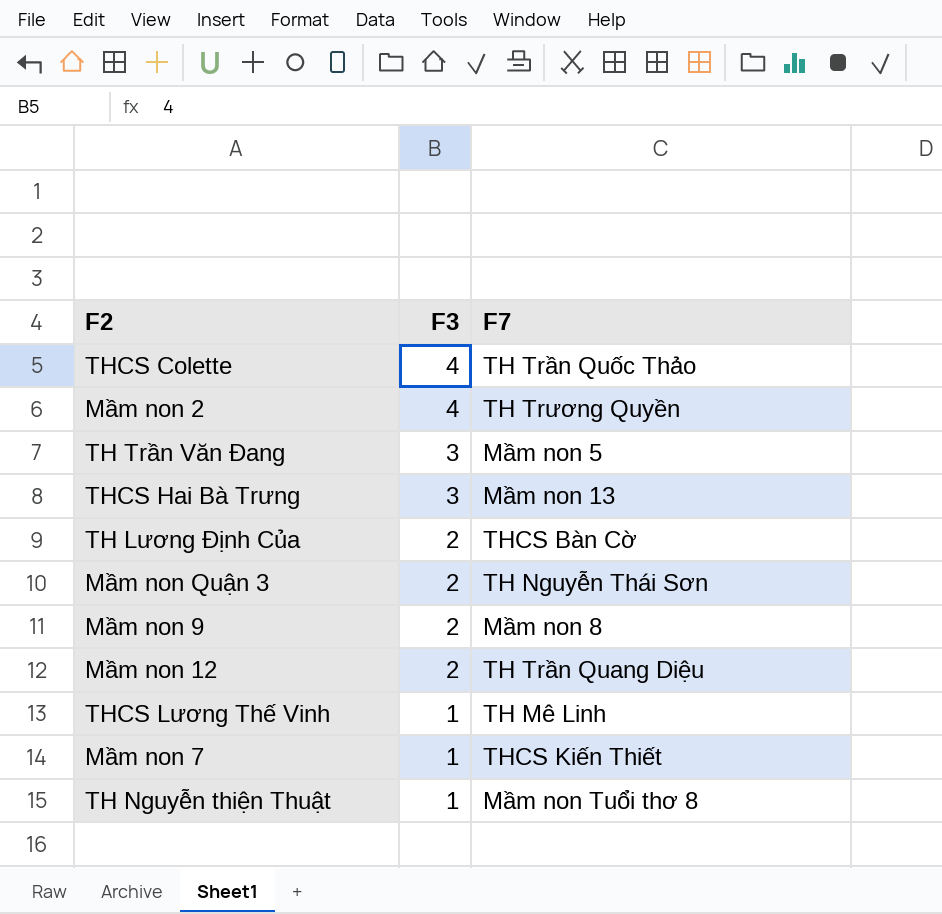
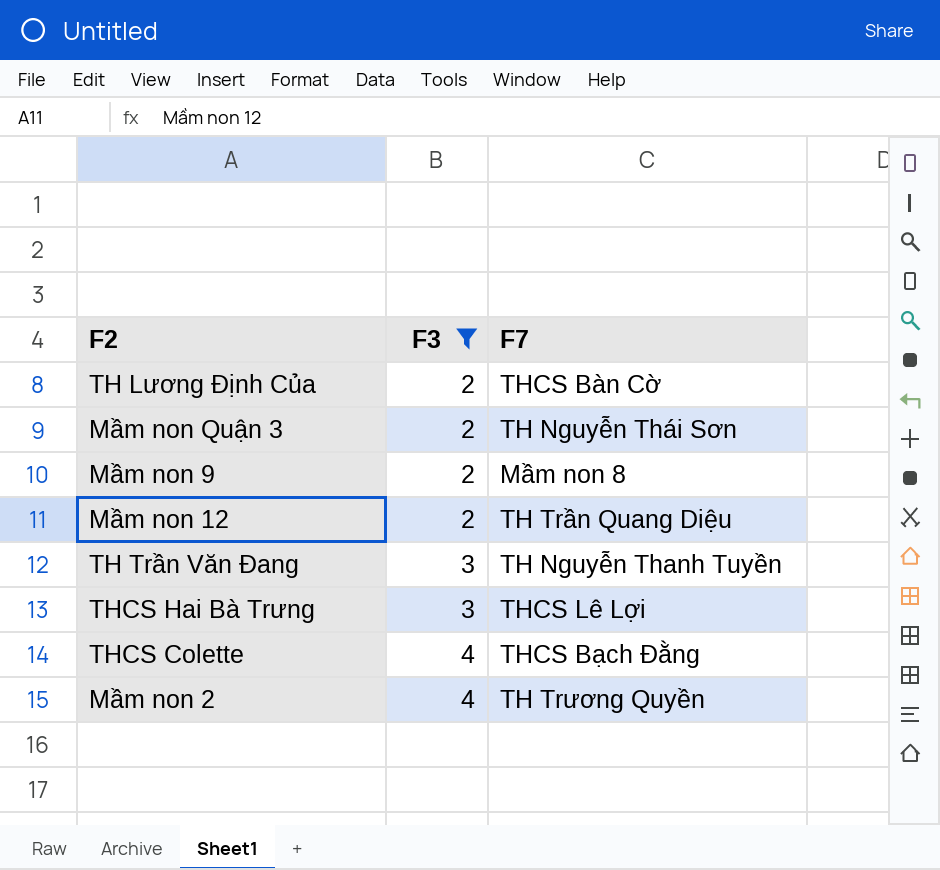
filter: none -> F3 != 1
row order: F3 descending -> F3 ascending
TH Trần Văn Đang | F7: Mầm non 5 -> TH Nguyễn Thanh Tuyền
THCS Hai Bà Trưng | F7: Mầm non 13 -> THCS Lê Lợi
THCS Colette | F7: TH Trần Quốc Thảo -> THCS Bạch Đằng

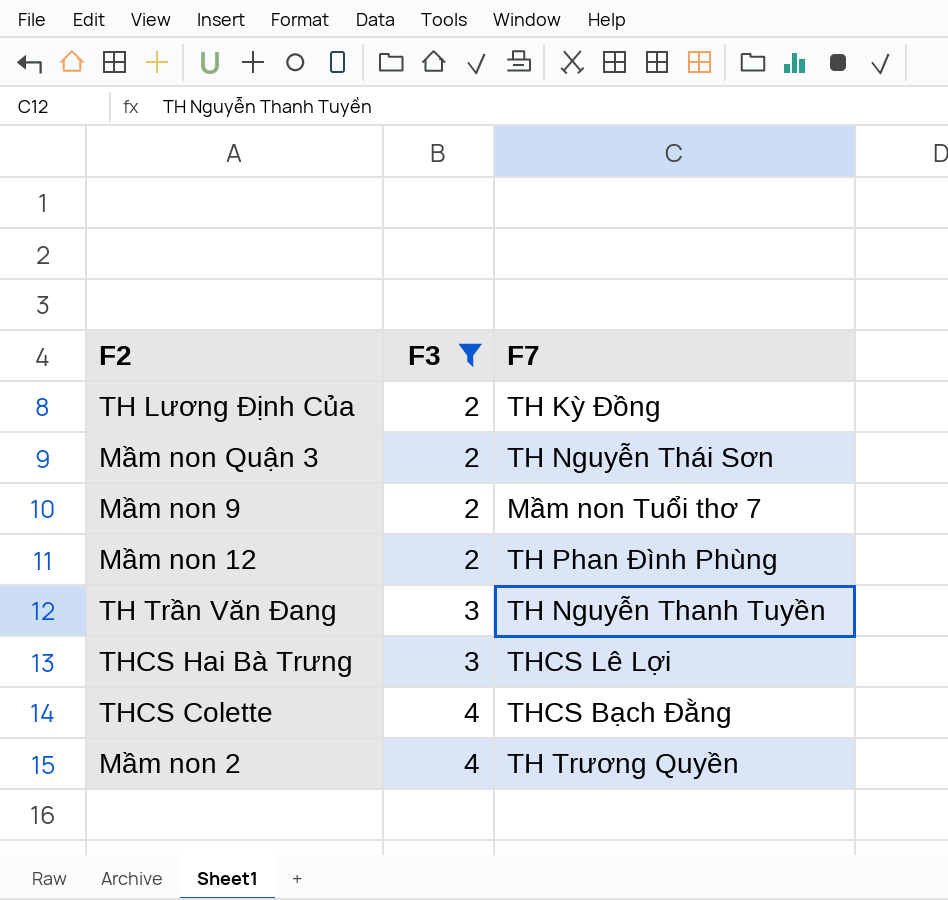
TH Lương Định Của | F7: THCS Bàn Cờ -> TH Kỳ Đồng
Mầm non 9 | F7: Mầm non 8 -> Mầm non Tuổi thơ 7
Mầm non 12 | F7: TH Trần Quang Diệu -> TH Phan Đình Phùng

